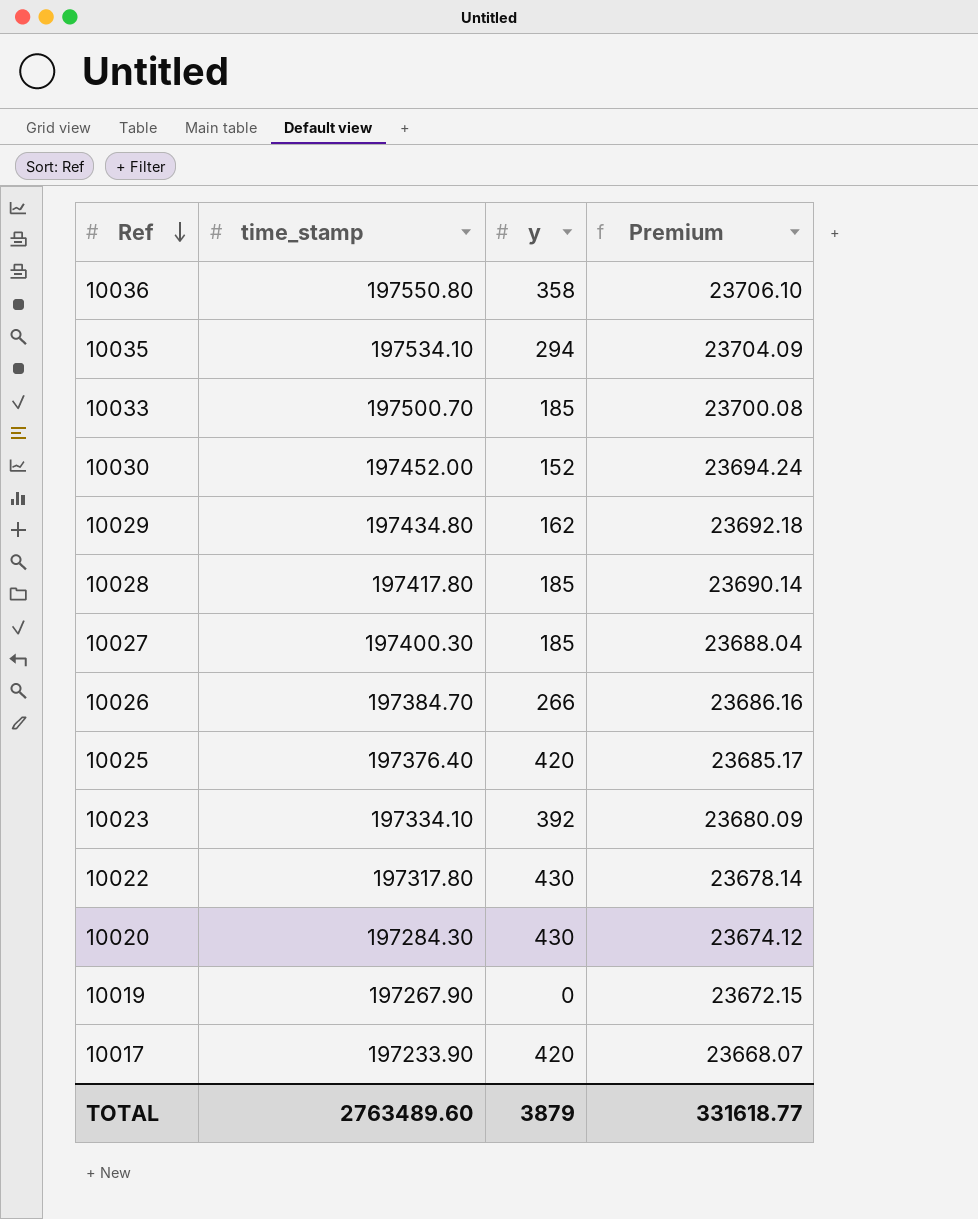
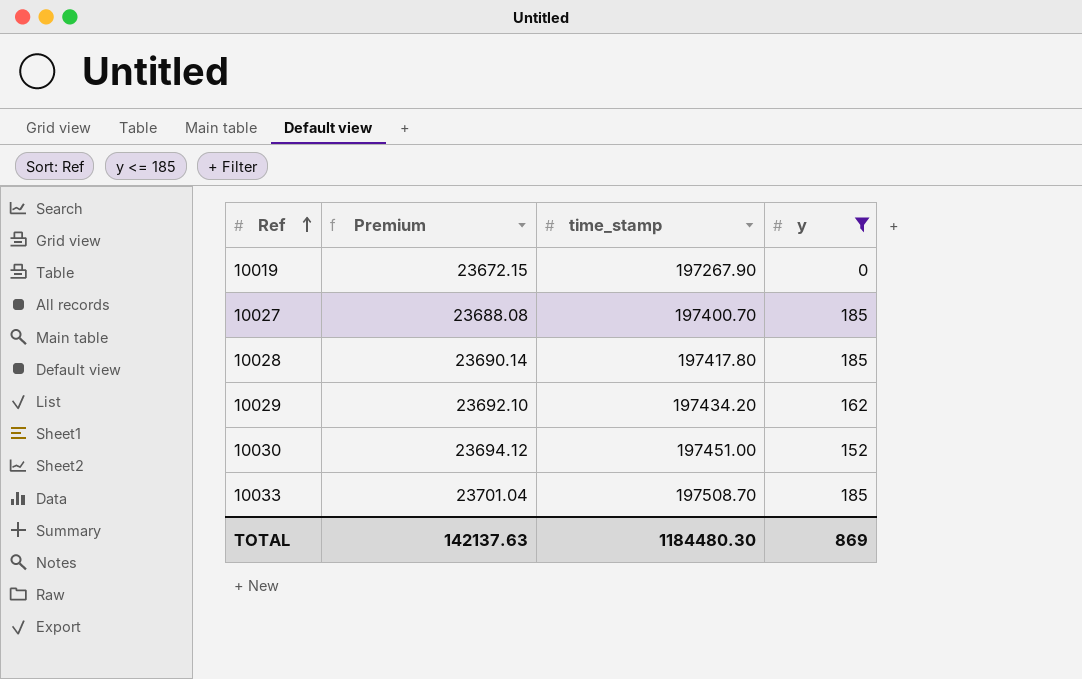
filter: none -> y <= 185
row order: Ref descending -> Ref ascending
column Premium | position: 4 -> 2
10027 | Premium: 23688.04 -> 23688.08
10027 | time_stamp: 197400.30 -> 197400.70
10029 | Premium: 23692.18 -> 23692.10
10029 | time_stamp: 197434.80 -> 197434.20
10030 | Premium: 23694.24 -> 23694.12
10030 | time_stamp: 197452.00 -> 197451.00
10033 | Premium: 23700.08 -> 23701.04
10033 | time_stamp: 197500.70 -> 197508.70
TOTAL | Premium: 331618.77 -> 142137.63
TOTAL | time_stamp: 2763489.60 -> 1184480.30
TOTAL | y: 3879 -> 869

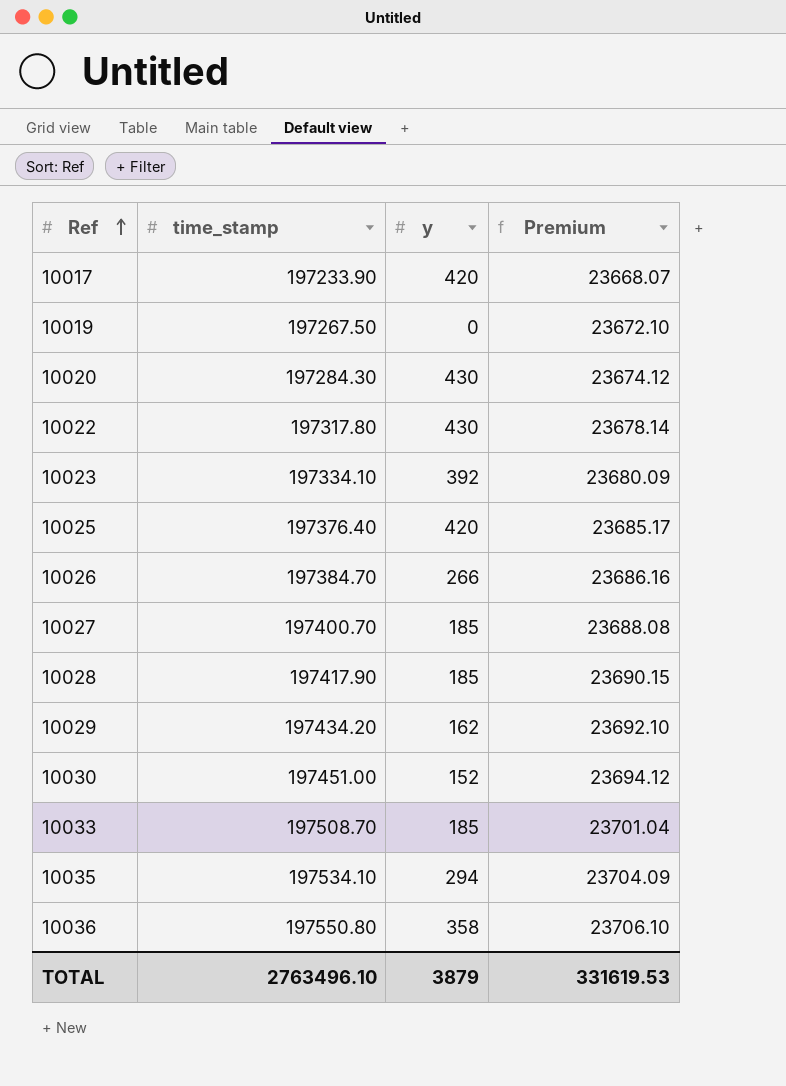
filter: y <= 185 -> none
column Premium | position: 2 -> 4
10019 | time_stamp: 197267.90 -> 197267.50
10019 | Premium: 23672.15 -> 23672.10
10028 | time_stamp: 197417.80 -> 197417.90
10028 | Premium: 23690.14 -> 23690.15
TOTAL | time_stamp: 1184480.30 -> 2763496.10
TOTAL | y: 869 -> 3879
TOTAL | Premium: 142137.63 -> 331619.53

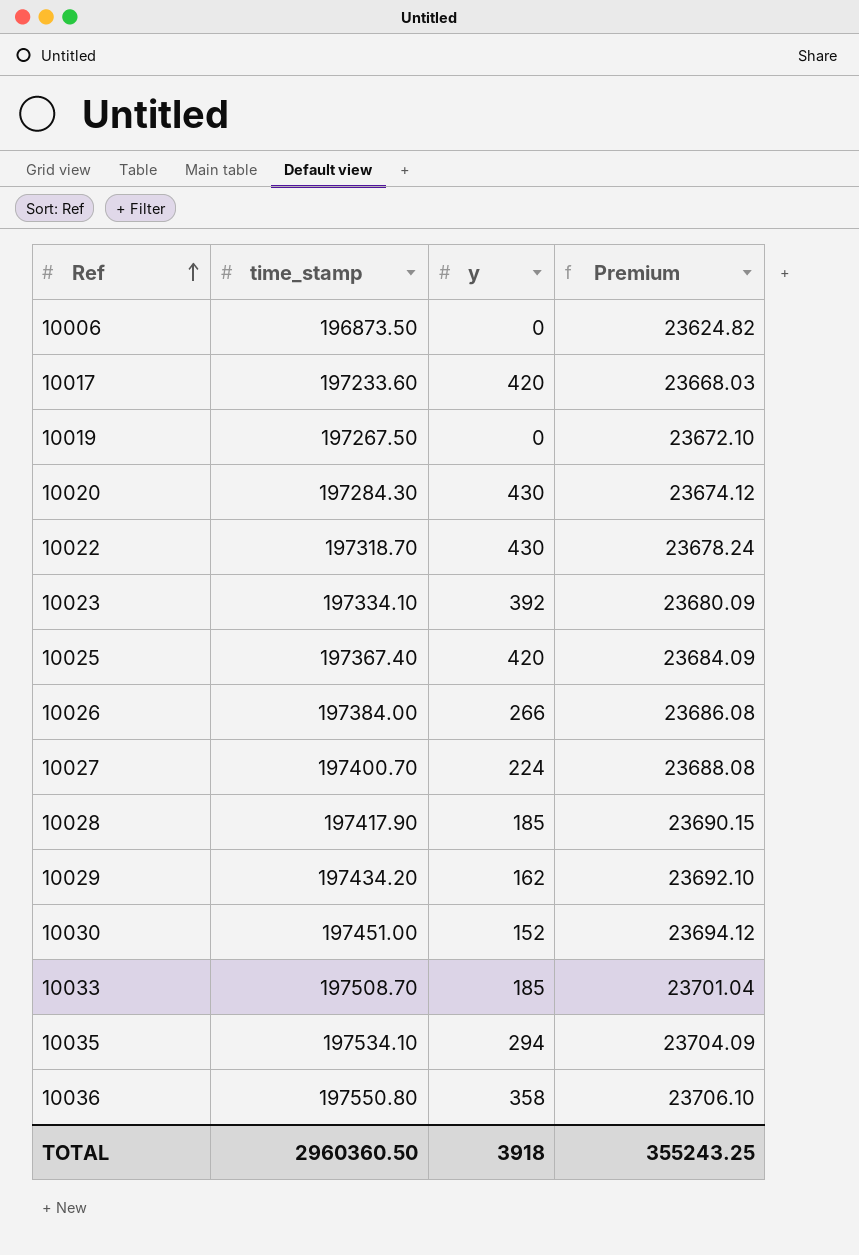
row 10006: none -> 196873.50 | 0 | 23624.82
10017 | time_stamp: 197233.90 -> 197233.60
10017 | Premium: 23668.07 -> 23668.03
10022 | time_stamp: 197317.80 -> 197318.70
10022 | Premium: 23678.14 -> 23678.24
10025 | time_stamp: 197376.40 -> 197367.40
10025 | Premium: 23685.17 -> 23684.09
10026 | time_stamp: 197384.70 -> 197384.00
10026 | Premium: 23686.16 -> 23686.08
10027 | y: 185 -> 224
TOTAL | time_stamp: 2763496.10 -> 2960360.50
TOTAL | y: 3879 -> 3918
TOTAL | Premium: 331619.53 -> 355243.25

